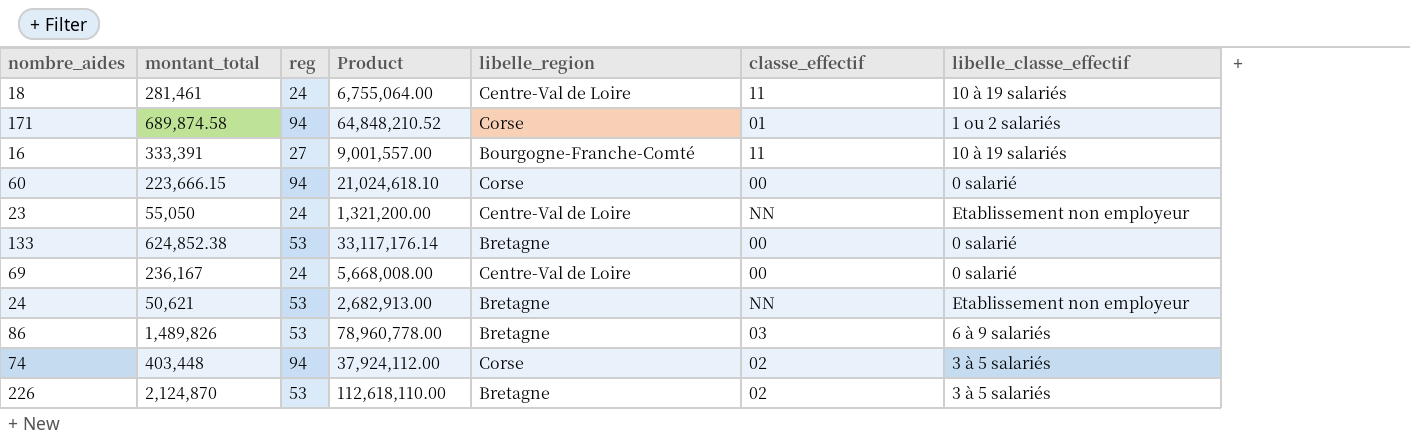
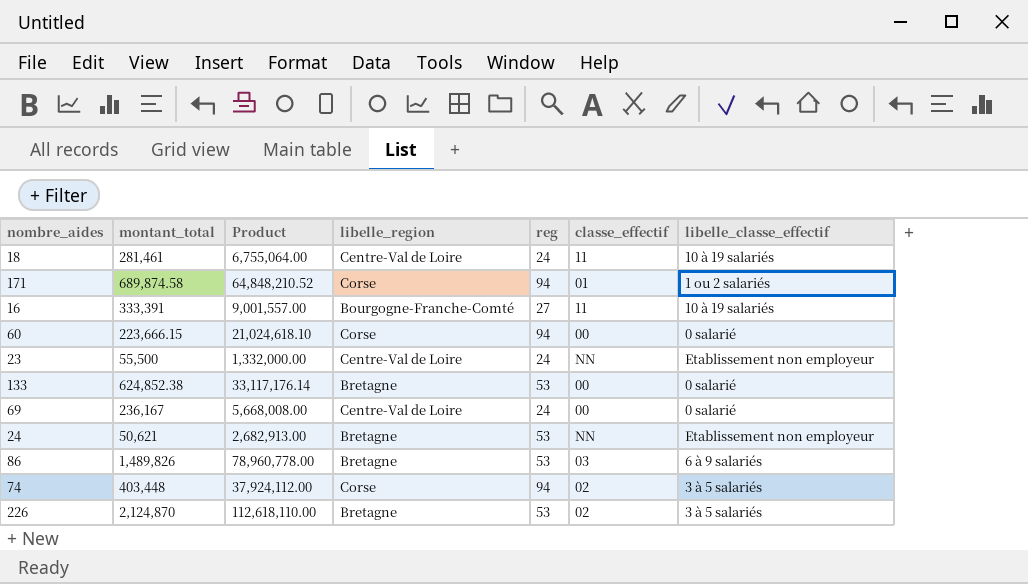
column reg | position: 3 -> 5
23 | montant_total: 55,050 -> 55,500
23 | Product: 1,321,200.00 -> 1,332,000.00

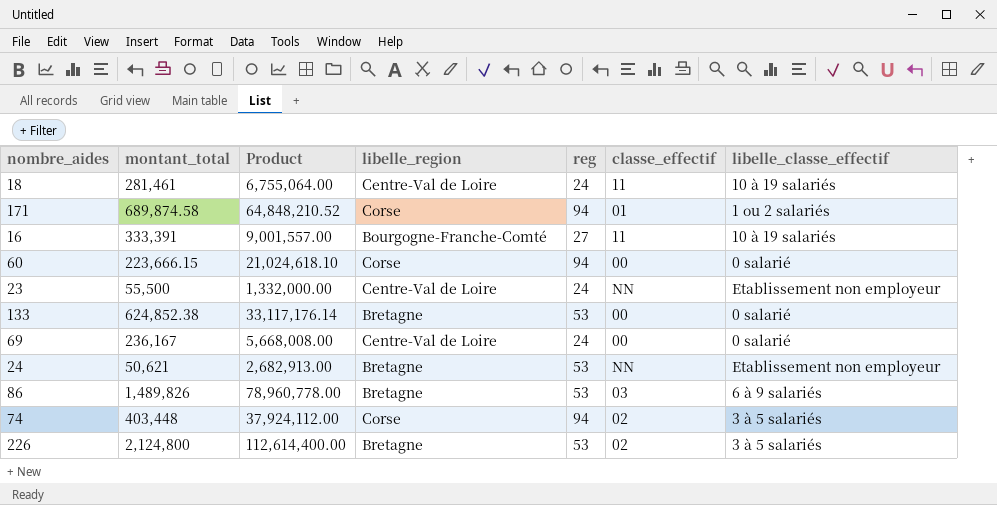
226 | montant_total: 2,124,870 -> 2,124,800
226 | Product: 112,618,110.00 -> 112,614,400.00

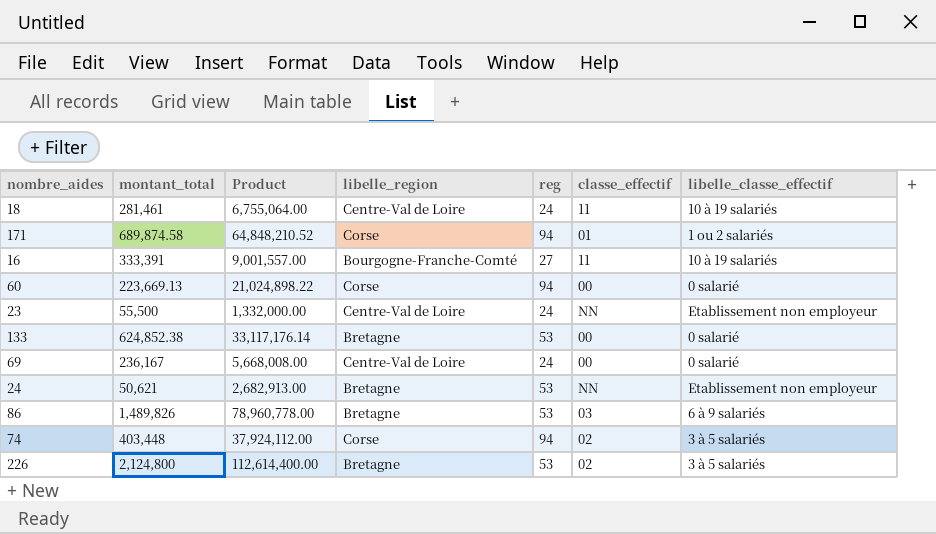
60 | montant_total: 223,666.15 -> 223,669.13
60 | Product: 21,024,618.10 -> 21,024,898.22

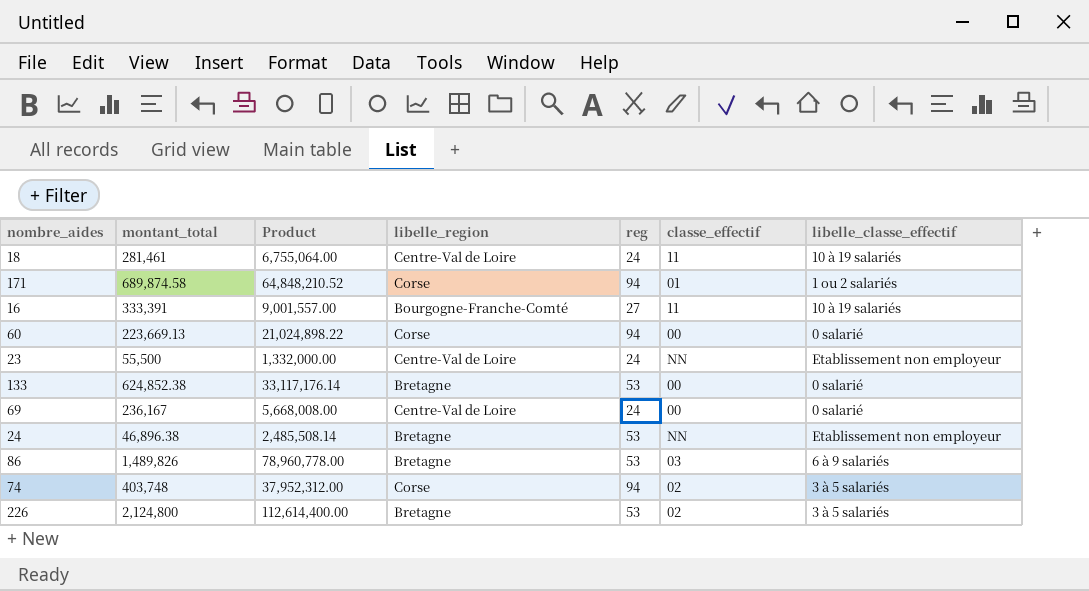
24 | montant_total: 50,621 -> 46,896.38
24 | Product: 2,682,913.00 -> 2,485,508.14
74 | montant_total: 403,448 -> 403,748
74 | Product: 37,924,112.00 -> 37,952,312.00

